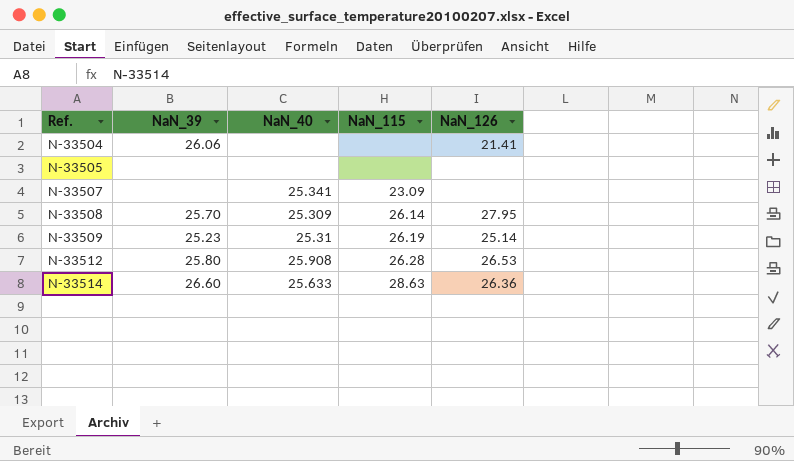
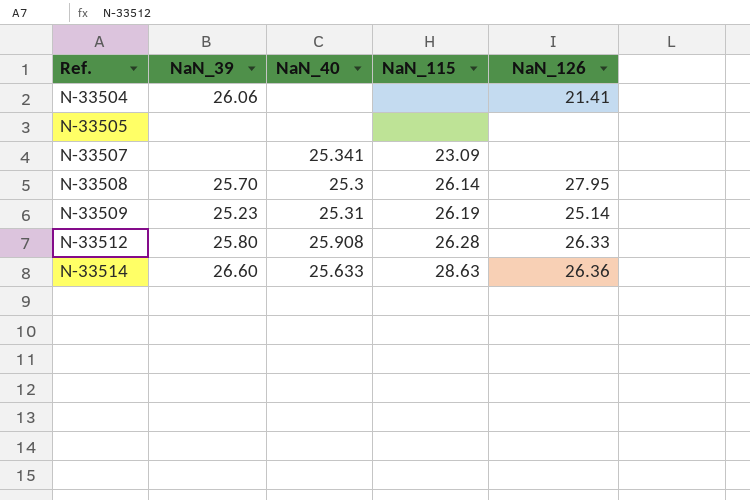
N-33508 | NaN_40: 25.309 -> 25.3
N-33512 | NaN_126: 26.53 -> 26.33

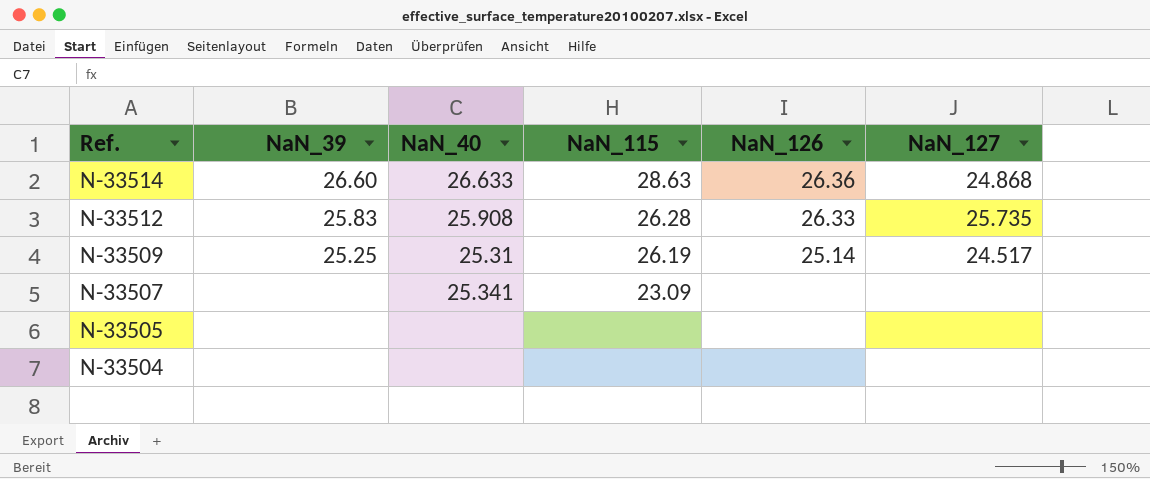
row order: Ref. ascending -> Ref. descending
column NaN_127 | position: none -> 6
row N-33508: 25.70 | 25.3 | 26.14 | 27.95 -> none
N-33514 | NaN_40: 25.633 -> 26.633
N-33512 | NaN_39: 25.80 -> 25.83
N-33509 | NaN_39: 25.23 -> 25.25
N-33504 | NaN_39: 26.06 -> none
N-33504 | NaN_126: 21.41 -> none

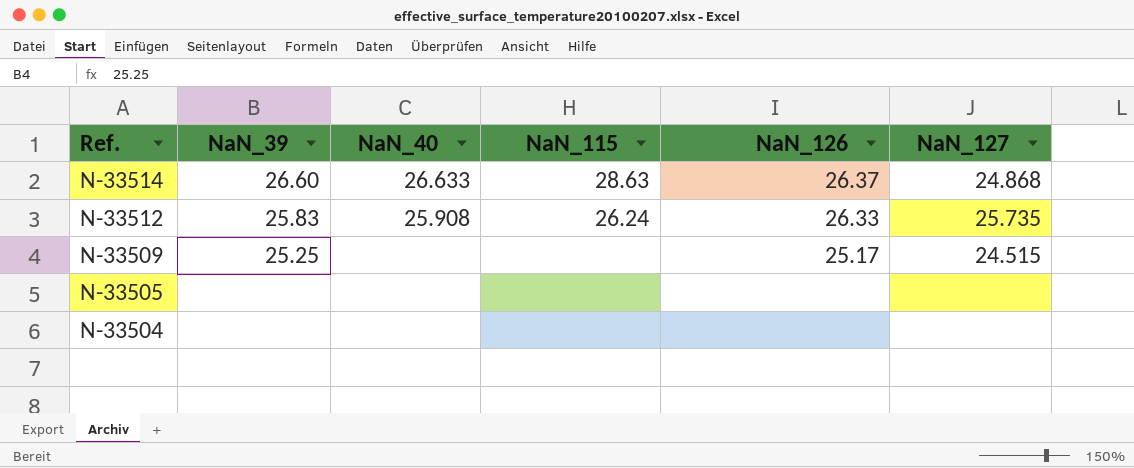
row N-33507: none | 25.341 | 23.09 | none | none -> none
N-33514 | NaN_126: 26.36 -> 26.37
N-33512 | NaN_115: 26.28 -> 26.24
N-33509 | NaN_40: 25.31 -> none
N-33509 | NaN_115: 26.19 -> none
N-33509 | NaN_126: 25.14 -> 25.17
N-33509 | NaN_127: 24.517 -> 24.515

